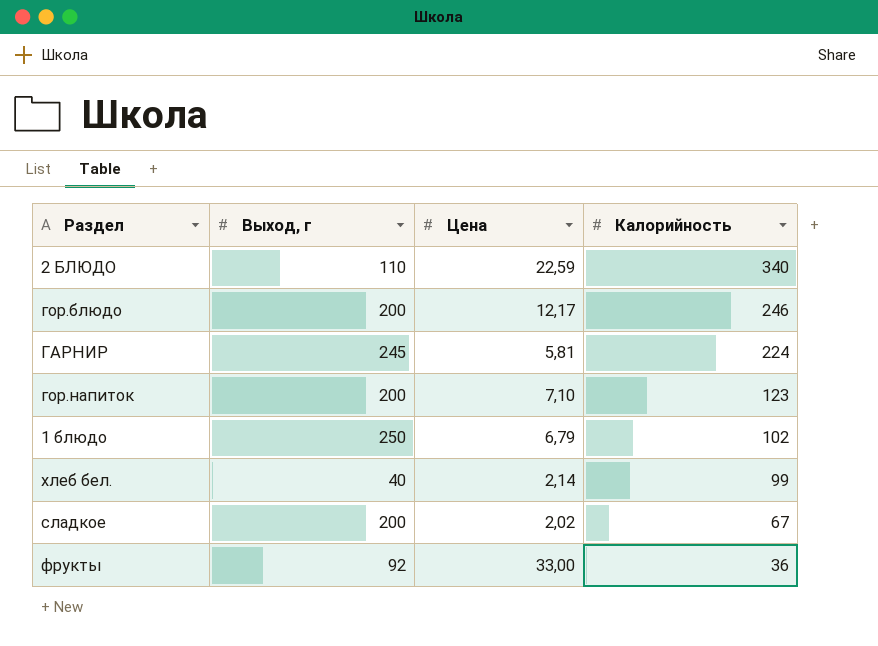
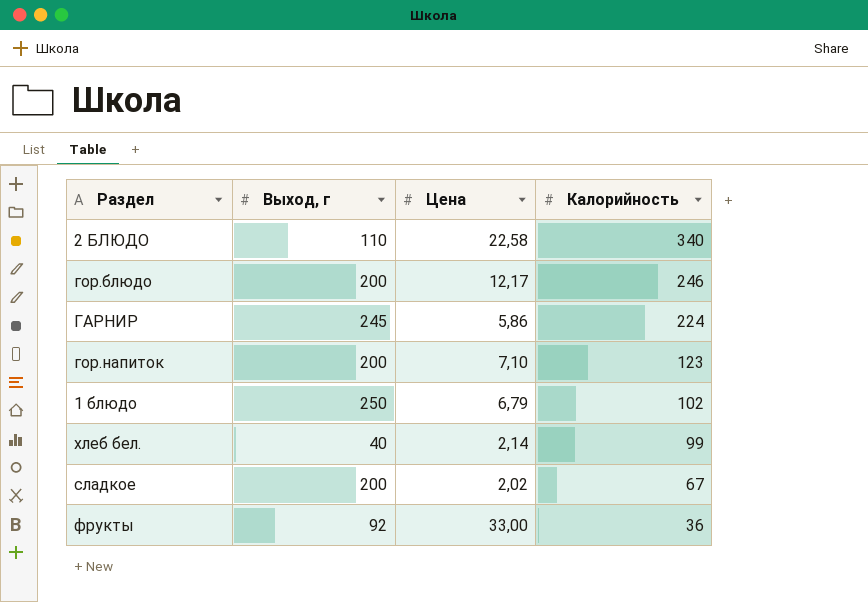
2 БЛЮДО | Цена: 22,59 -> 22,58
ГАРНИР | Цена: 5,81 -> 5,86

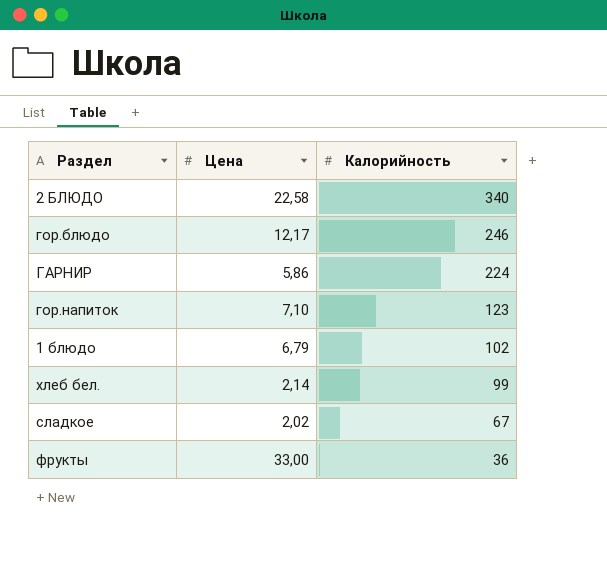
column Выход, г | position: 2 -> none

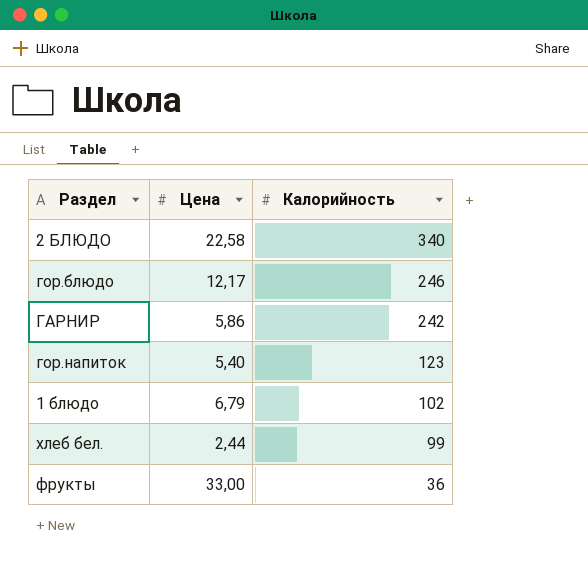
row сладкое: 2,02 | 67 -> none
ГАРНИР | Калорийность: 224 -> 242
гор.напиток | Цена: 7,10 -> 5,40
хлеб бел. | Цена: 2,14 -> 2,44

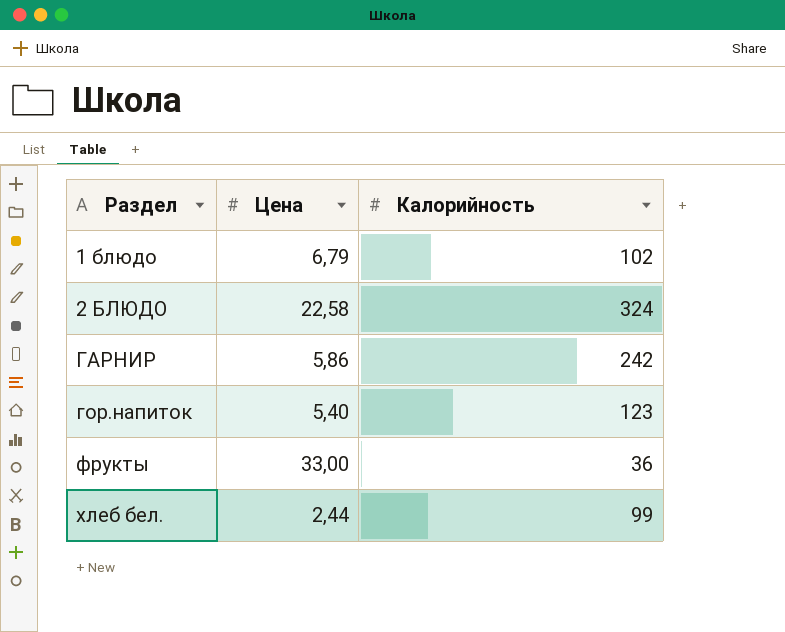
row order: Калорийность descending -> Раздел ascending
row гор.блюдо: 12,17 | 246 -> none
2 БЛЮДО | Калорийность: 340 -> 324

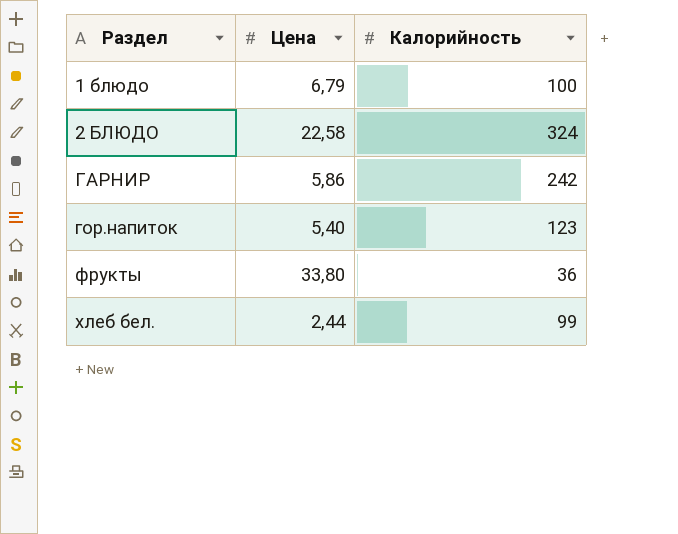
1 блюдо | Калорийность: 102 -> 100
фрукты | Цена: 33,00 -> 33,80

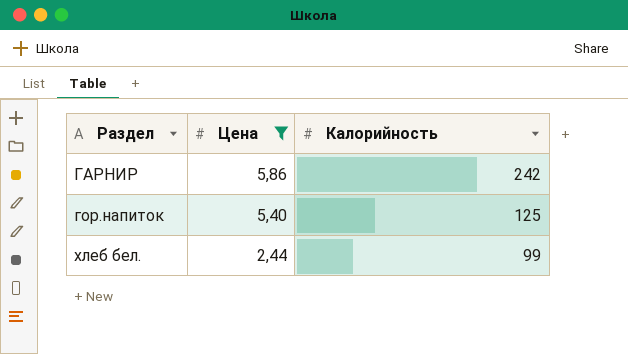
filter: none -> Цена <= 5,86
гор.напиток | Калорийность: 123 -> 125

